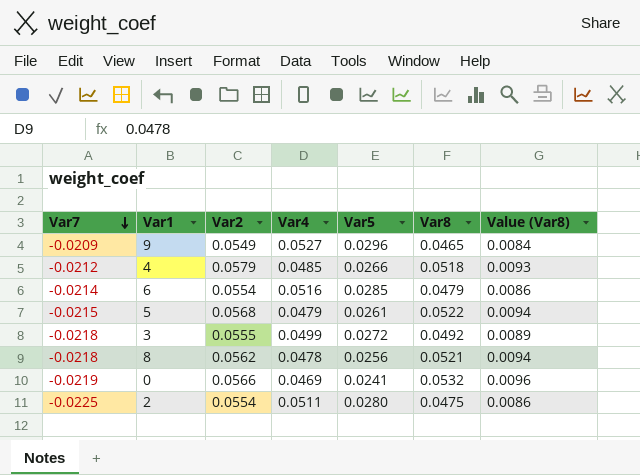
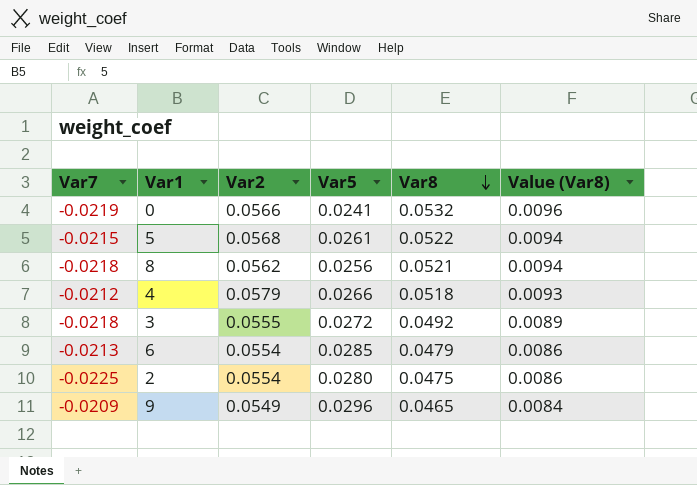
row order: Var7 descending -> Var8 descending
column Var4 | position: 4 -> none
6 | Var7: -0.0214 -> -0.0213

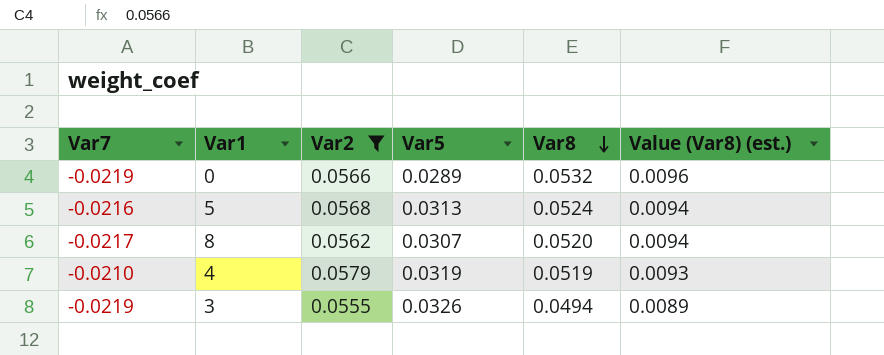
filter: none -> Var2 >= 0.0555
column name: Value (Var8) -> Value (Var8) (est.)
0 | Var5: 0.0241 -> 0.0289
5 | Var7: -0.0215 -> -0.0216
5 | Var5: 0.0261 -> 0.0313
5 | Var8: 0.0522 -> 0.0524
8 | Var7: -0.0218 -> -0.0217
8 | Var5: 0.0256 -> 0.0307
8 | Var8: 0.0521 -> 0.0520
4 | Var7: -0.0212 -> -0.0210
4 | Var5: 0.0266 -> 0.0319
4 | Var8: 0.0518 -> 0.0519
3 | Var7: -0.0218 -> -0.0219
3 | Var5: 0.0272 -> 0.0326
3 | Var8: 0.0492 -> 0.0494

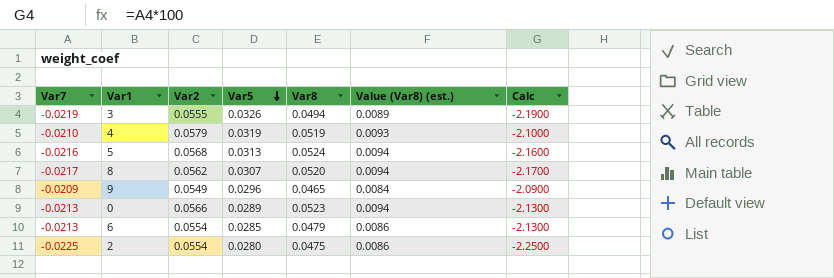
filter: Var2 >= 0.0555 -> none
row order: Var8 descending -> Var5 descending
column Calc | formula: none -> [Var7] * 100
0 | Var7: -0.0219 -> -0.0213
0 | Var8: 0.0532 -> 0.0523
0 | Value (Var8) (est.): 0.0096 -> 0.0094

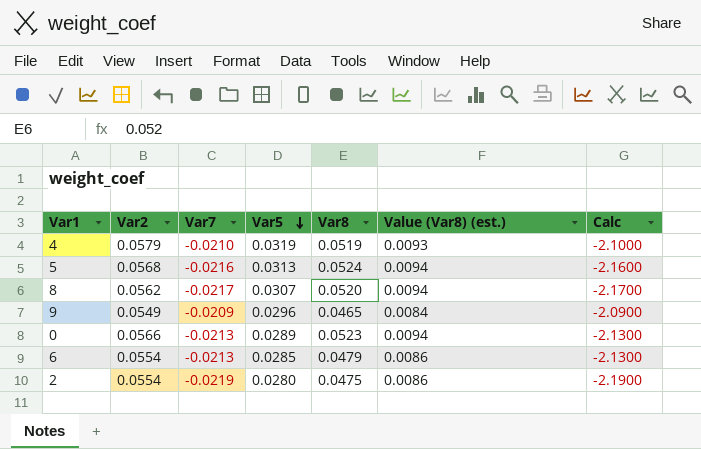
column Var7 | position: 1 -> 3
row 3: -0.0219 | 0.0555 | 0.0326 | 0.0494 | 0.0089 | -2.1900 -> none
2 | Var7: -0.0225 -> -0.0219
2 | Calc: -2.2500 -> -2.1900

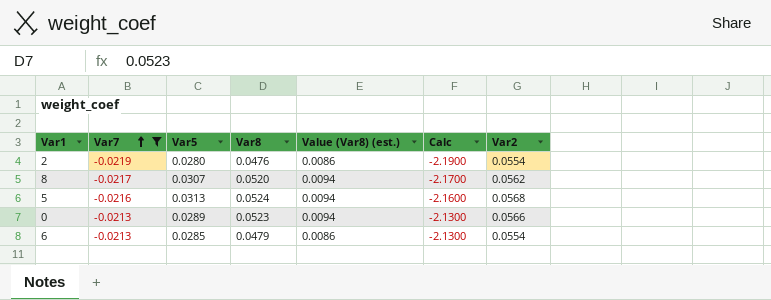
filter: none -> Var7 <= -0.0213
row order: Var5 descending -> Var7 ascending
column Var2 | position: 2 -> 7
2 | Var8: 0.0475 -> 0.0476

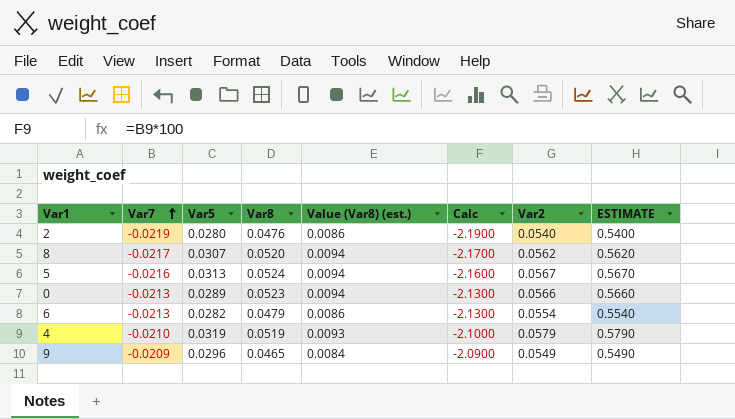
filter: Var7 <= -0.0213 -> none
column ESTIMATE | formula: none -> [Var2] * 10
2 | Var2: 0.0554 -> 0.0540
5 | Var2: 0.0568 -> 0.0567
6 | Var5: 0.0285 -> 0.0282

